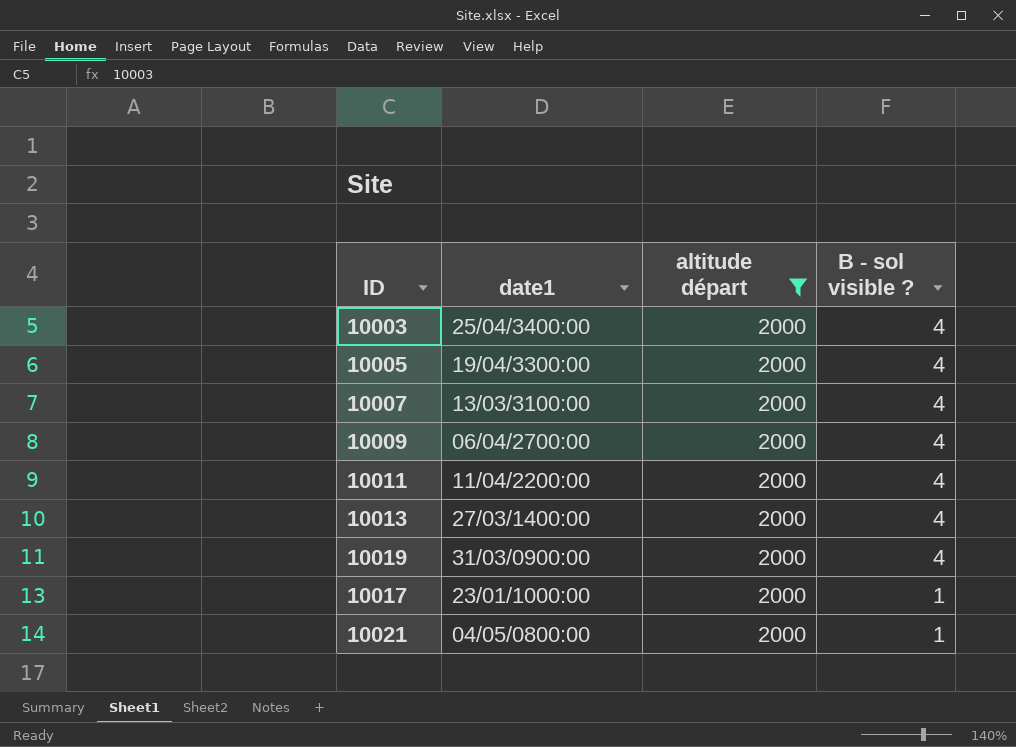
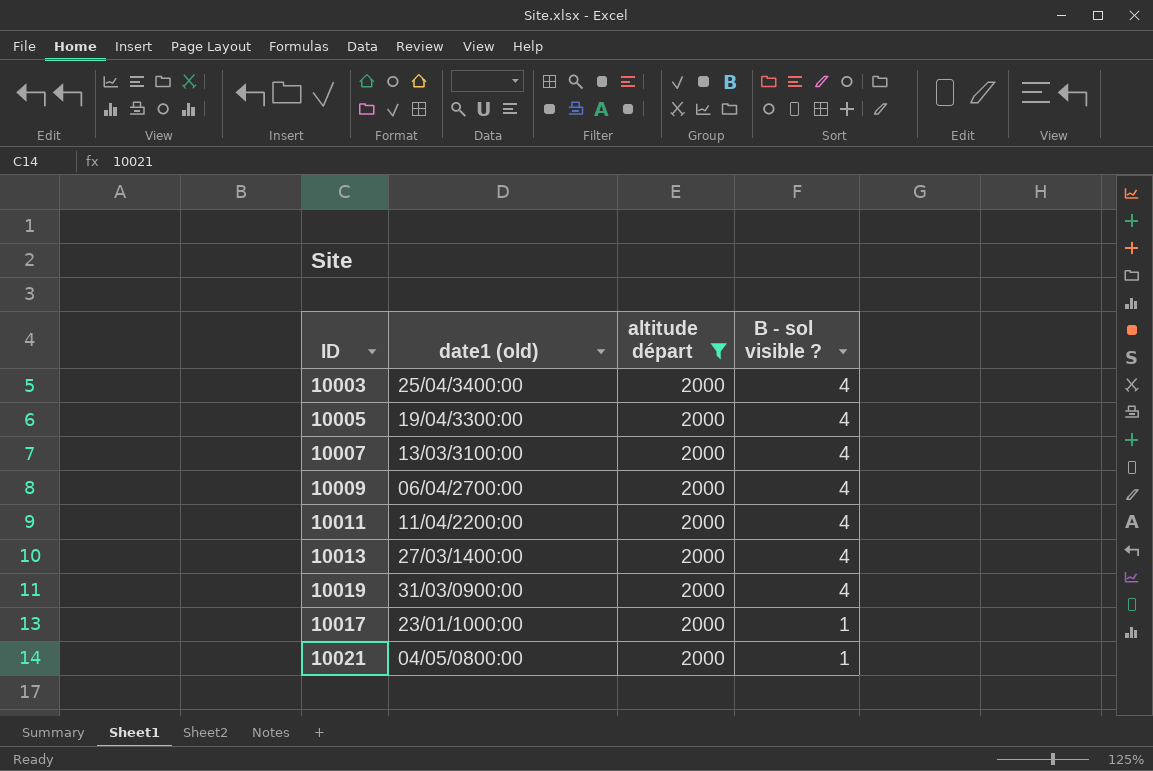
column name: date1 -> date1 (old)

